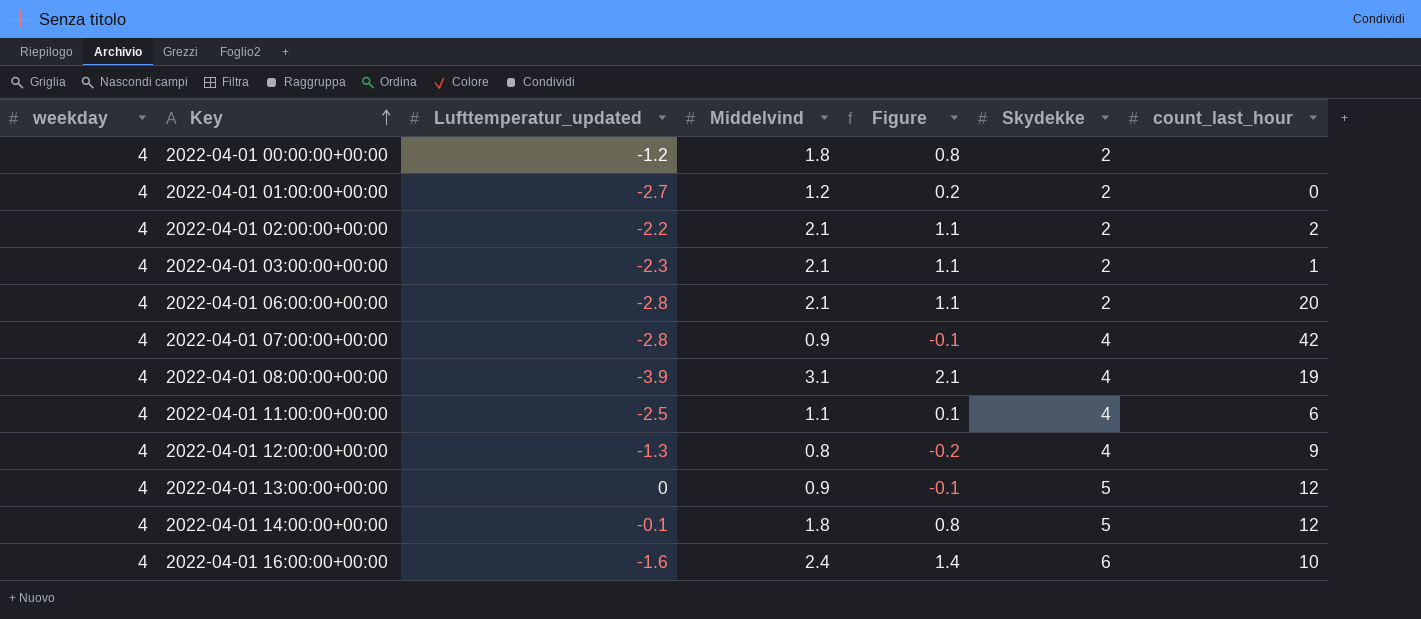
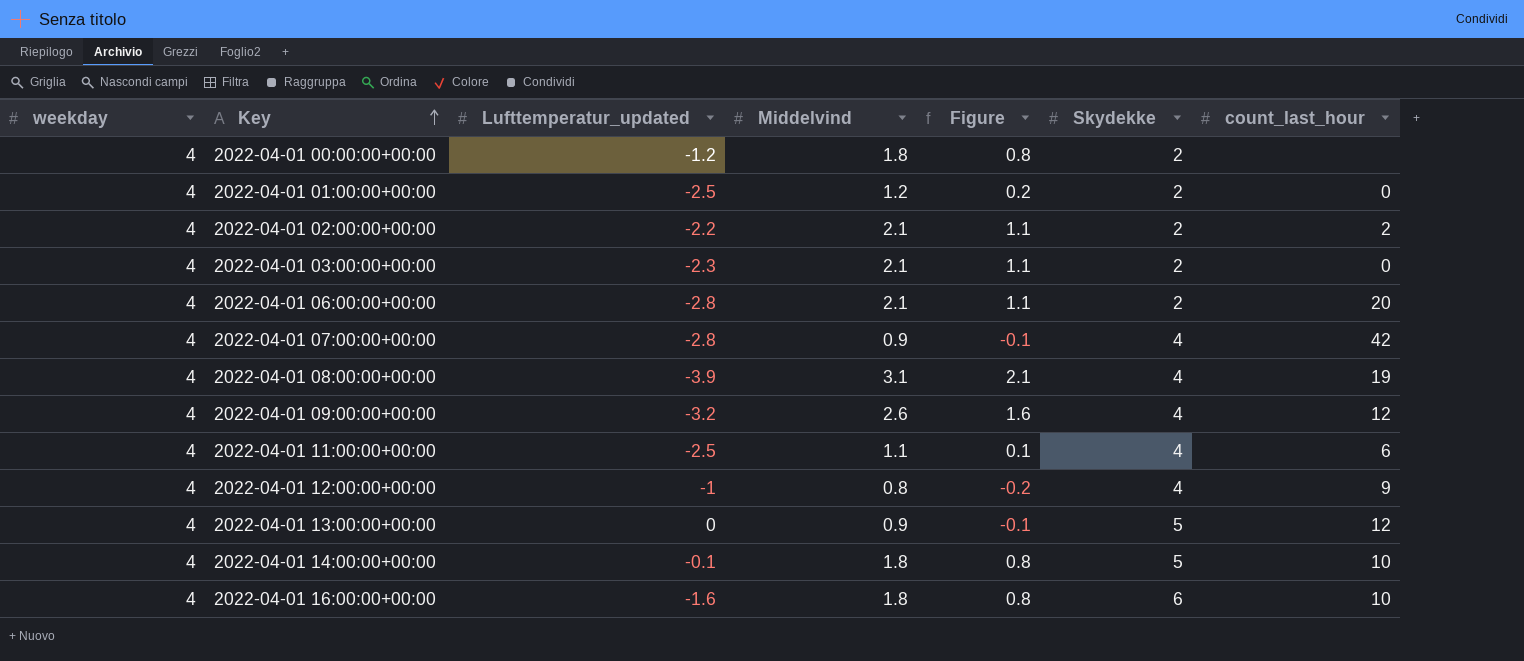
2022-04-01 01:00:00+00:00 | Lufttemperatur_updated: -2.7 -> -2.5
2022-04-01 03:00:00+00:00 | count_last_hour: 1 -> 0
row 2022-04-01 09:00:00+00:00: none -> 4 | -3.2 | 2.6 | 1.6 | 4 | 12
2022-04-01 12:00:00+00:00 | Lufttemperatur_updated: -1.3 -> -1
2022-04-01 14:00:00+00:00 | count_last_hour: 12 -> 10
2022-04-01 16:00:00+00:00 | Middelvind: 2.4 -> 1.8
2022-04-01 16:00:00+00:00 | Figure: 1.4 -> 0.8

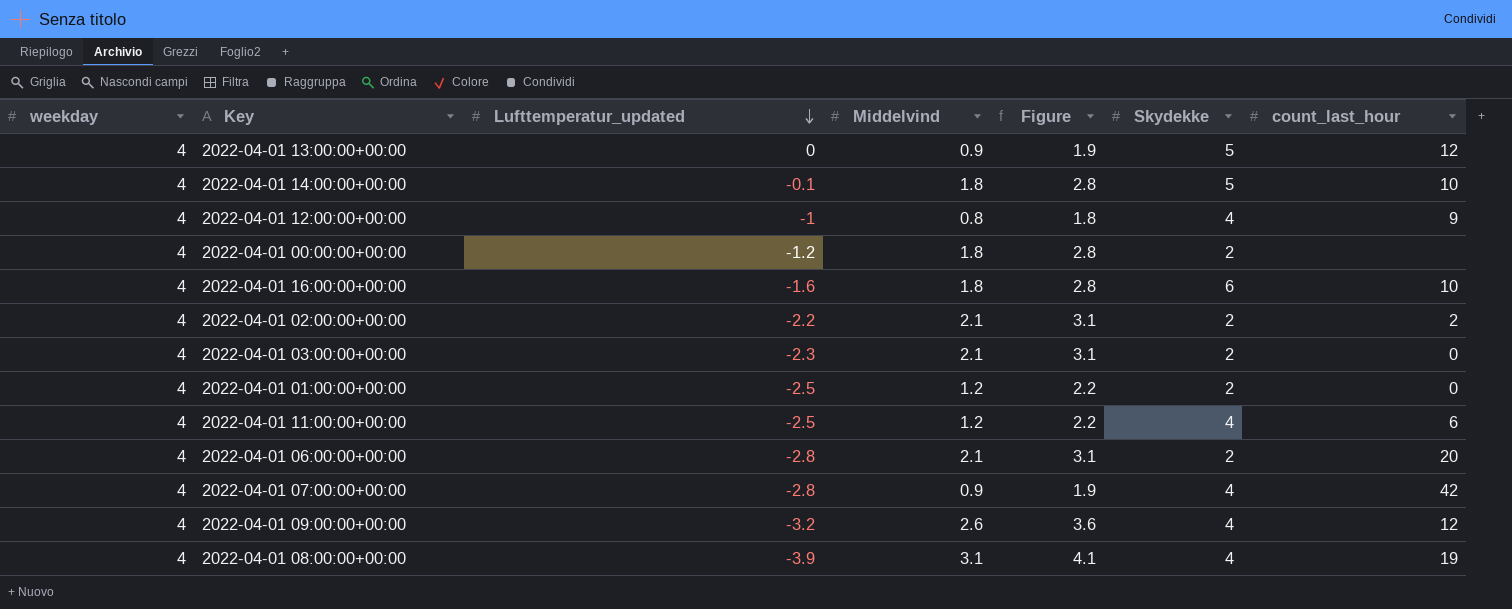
row order: Key ascending -> Lufttemperatur_updated descending
column Figure | formula: [Middelvind] - 1 -> [Middelvind] + 1
2022-04-01 11:00:00+00:00 | Middelvind: 1.1 -> 1.2

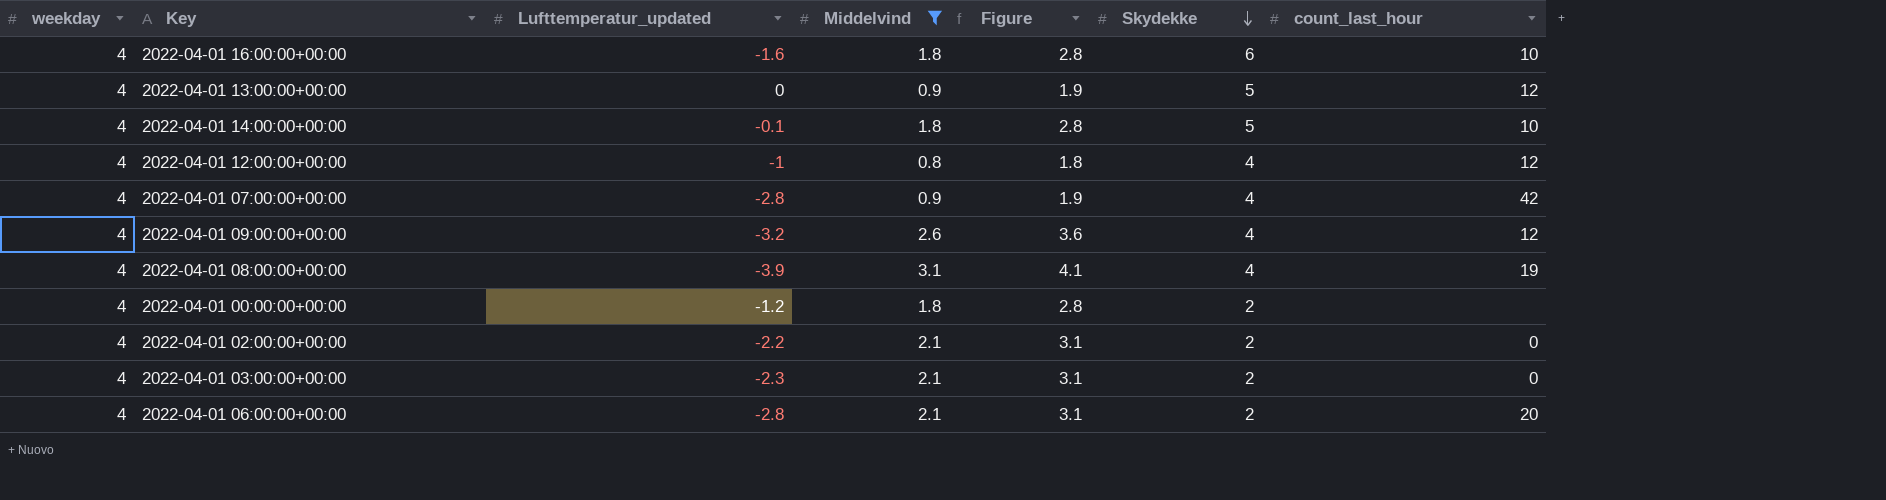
filter: none -> Middelvind != 1.2
row order: Lufttemperatur_updated descending -> Skydekke descending
2022-04-01 12:00:00+00:00 | count_last_hour: 9 -> 12
2022-04-01 02:00:00+00:00 | count_last_hour: 2 -> 0

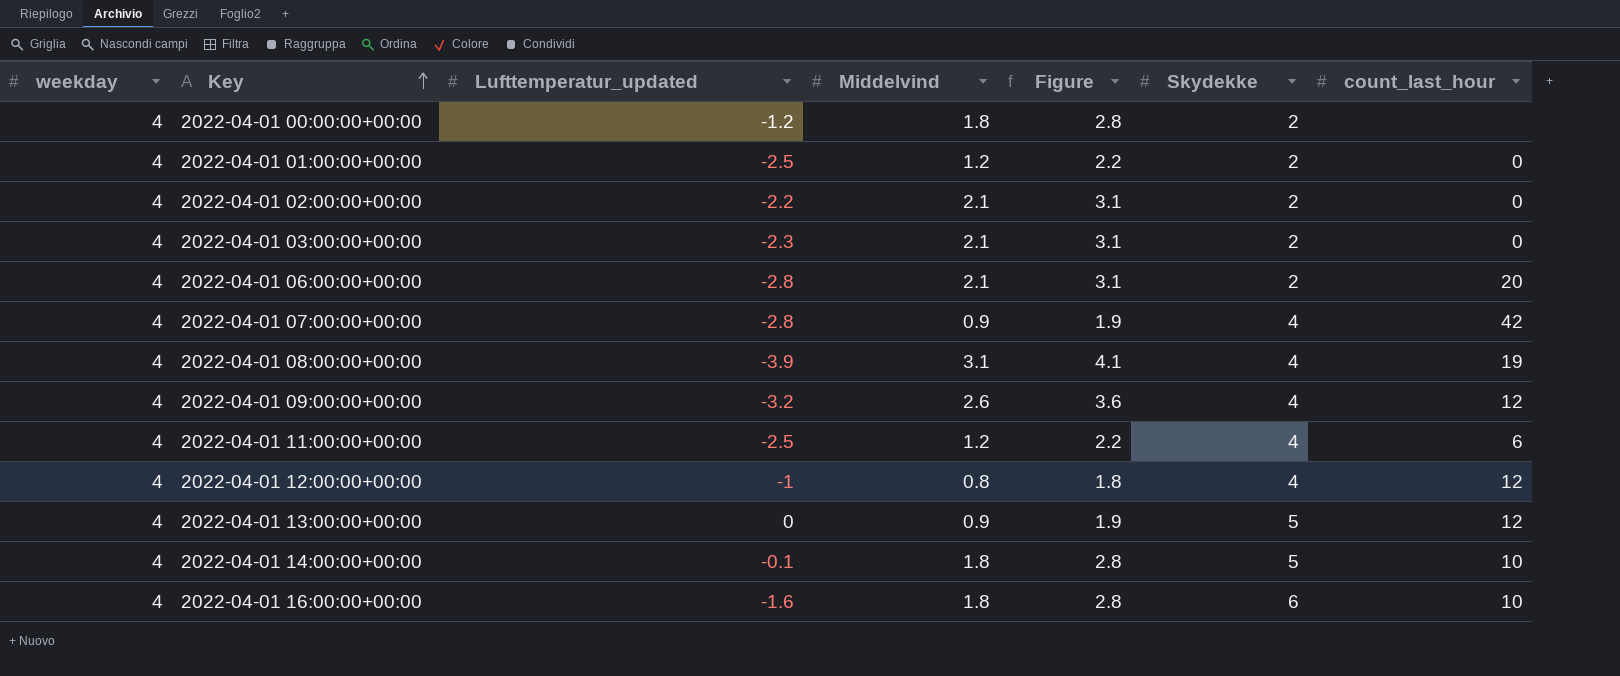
filter: Middelvind != 1.2 -> none
row order: Skydekke descending -> Key ascending

